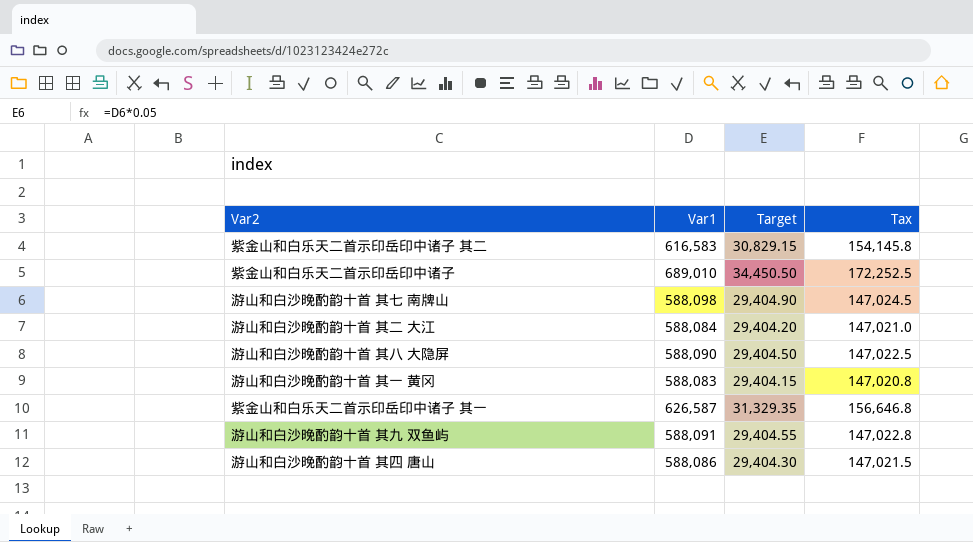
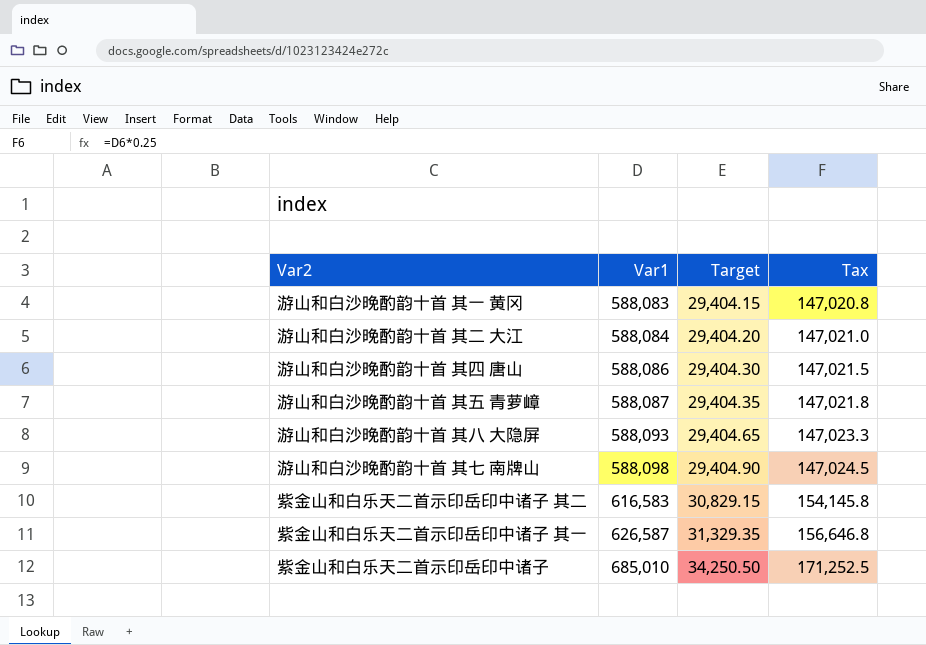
row order: none -> Var1 ascending
row 游山和白沙晚酌韵十首 其九 双鱼屿: 588,091 | 29,404.55 | 147,022.8 -> none
row 游山和白沙晚酌韵十首 其五 青萝嶂: none -> 588,087 | 29,404.35 | 147,021.8
游山和白沙晚酌韵十首 其八 大隐屏 | Var1: 588,090 -> 588,093
游山和白沙晚酌韵十首 其八 大隐屏 | Target: 29,404.50 -> 29,404.65
游山和白沙晚酌韵十首 其八 大隐屏 | Tax: 147,022.5 -> 147,023.3
紫金山和白乐天二首示印岳印中诸子 | Var1: 689,010 -> 685,010
紫金山和白乐天二首示印岳印中诸子 | Target: 34,450.50 -> 34,250.50
紫金山和白乐天二首示印岳印中诸子 | Tax: 172,252.5 -> 171,252.5

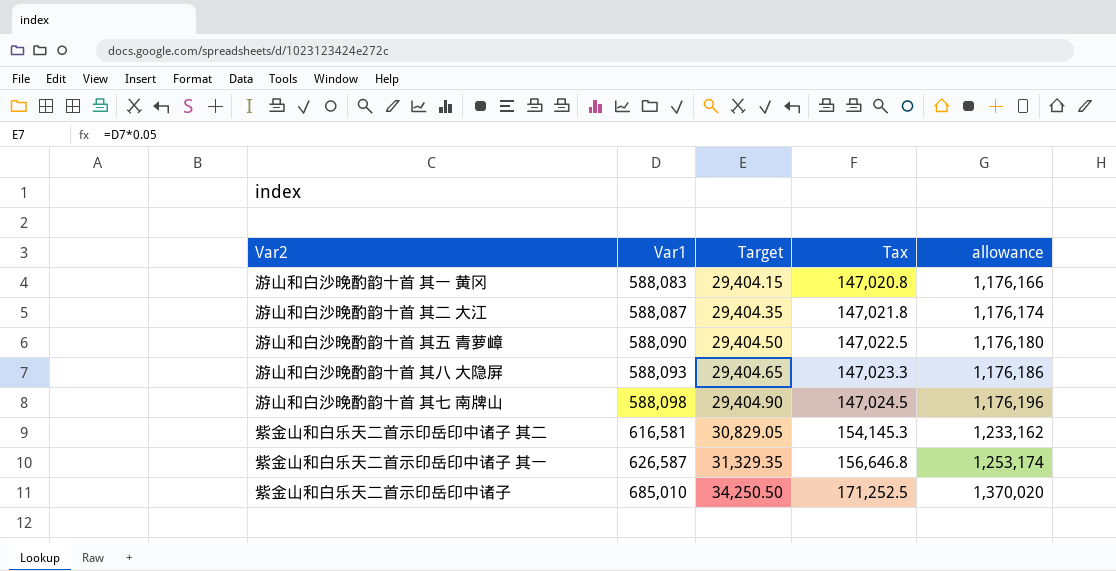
column allowance | formula: none -> [Var1] * 2
row 游山和白沙晚酌韵十首 其四 唐山: 588,086 | 29,404.30 | 147,021.5 -> none
游山和白沙晚酌韵十首 其二 大江 | Var1: 588,084 -> 588,087
游山和白沙晚酌韵十首 其二 大江 | Target: 29,404.20 -> 29,404.35
游山和白沙晚酌韵十首 其二 大江 | Tax: 147,021.0 -> 147,021.8
游山和白沙晚酌韵十首 其五 青萝嶂 | Var1: 588,087 -> 588,090
游山和白沙晚酌韵十首 其五 青萝嶂 | Target: 29,404.35 -> 29,404.50
游山和白沙晚酌韵十首 其五 青萝嶂 | Tax: 147,021.8 -> 147,022.5
紫金山和白乐天二首示印岳印中诸子 其二 | Var1: 616,583 -> 616,581
紫金山和白乐天二首示印岳印中诸子 其二 | Target: 30,829.15 -> 30,829.05
紫金山和白乐天二首示印岳印中诸子 其二 | Tax: 154,145.8 -> 154,145.3

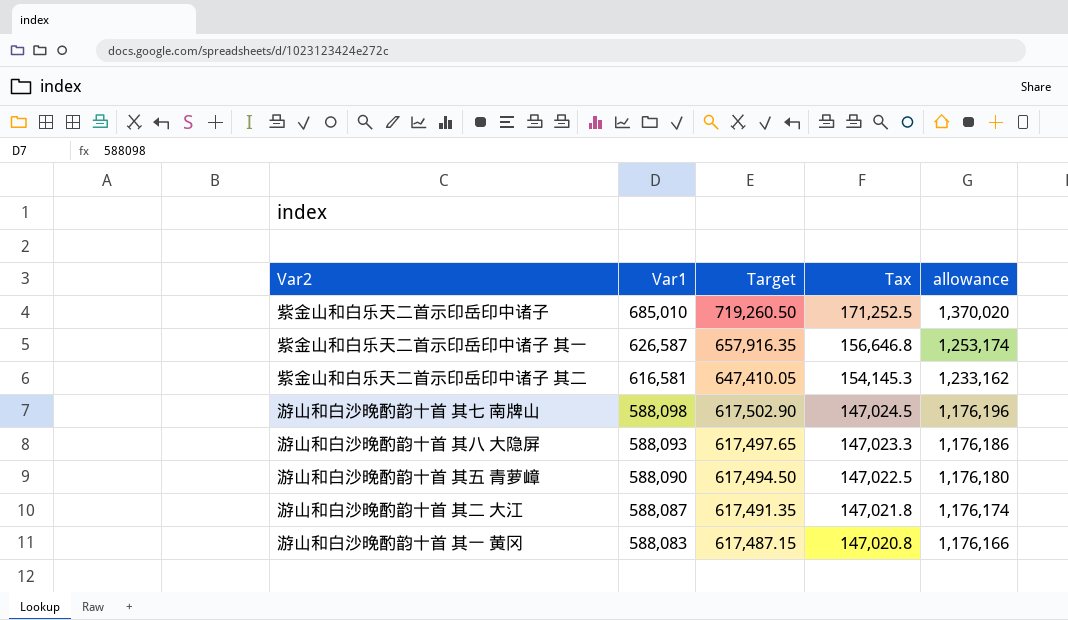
row order: Var1 ascending -> Var1 descending
column Target | formula: [Var1] * 0.05 -> [Var1] * 1.05

